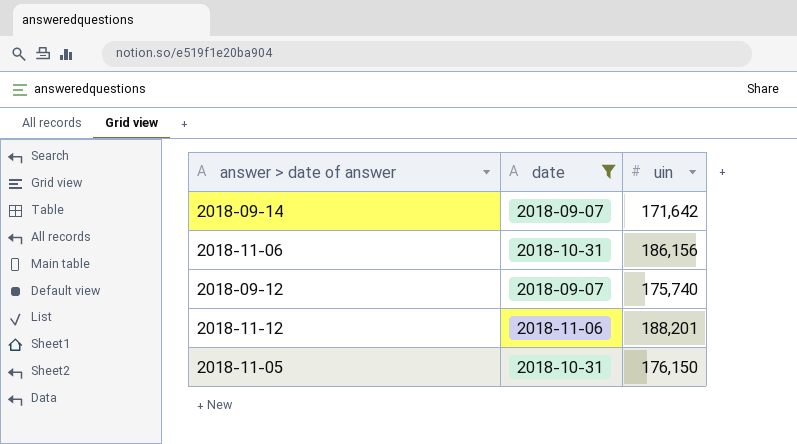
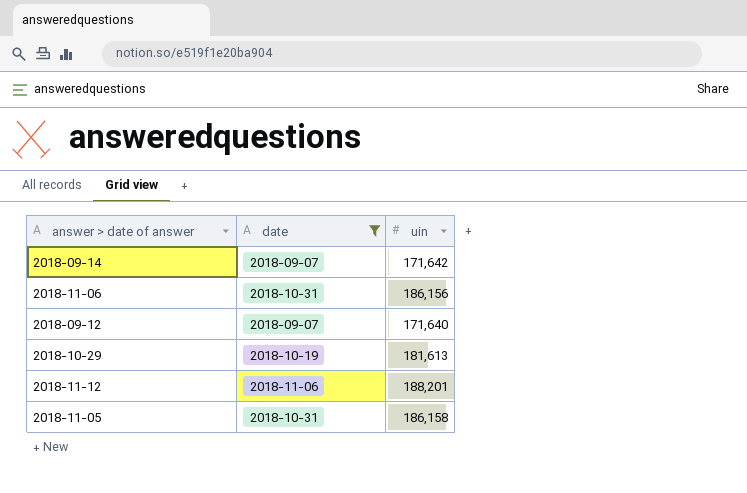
2018-09-12 | uin: 175,740 -> 171,640
row 2018-10-29: none -> 2018-10-19 | 181,613
2018-11-05 | uin: 176,150 -> 186,158

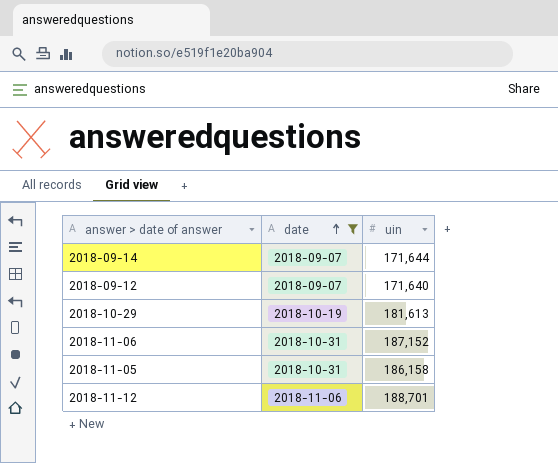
row order: none -> date ascending
2018-09-14 | uin: 171,642 -> 171,644
2018-11-06 | uin: 186,156 -> 187,152
2018-11-12 | uin: 188,201 -> 188,701

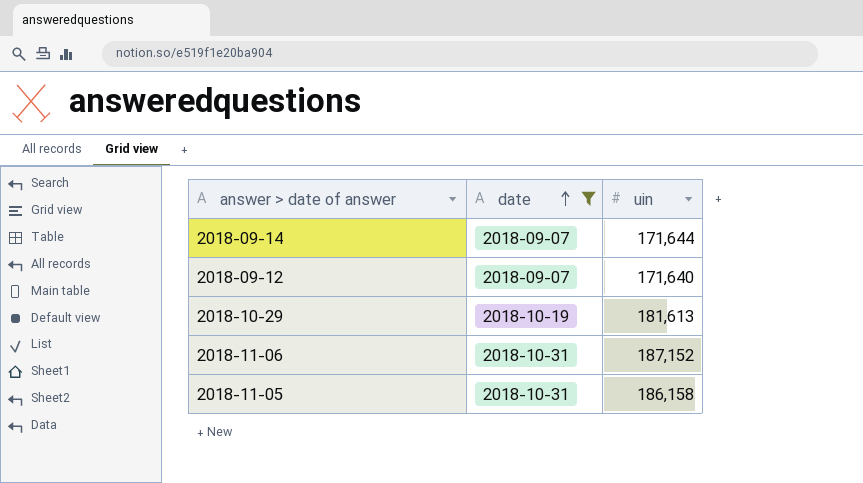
row 2018-11-12: 2018-11-06 | 188,701 -> none

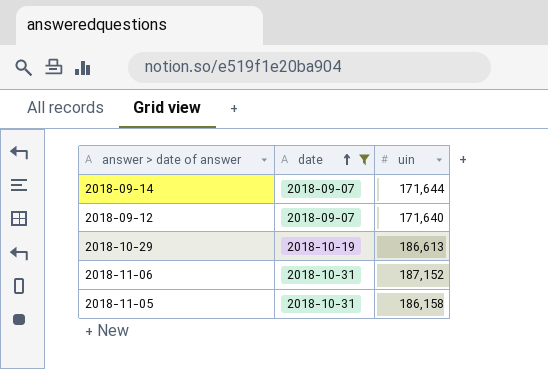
2018-10-29 | uin: 181,613 -> 186,613

